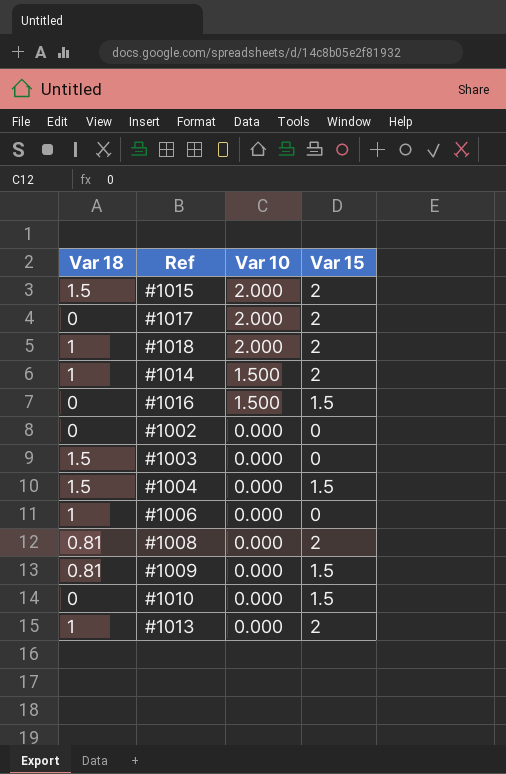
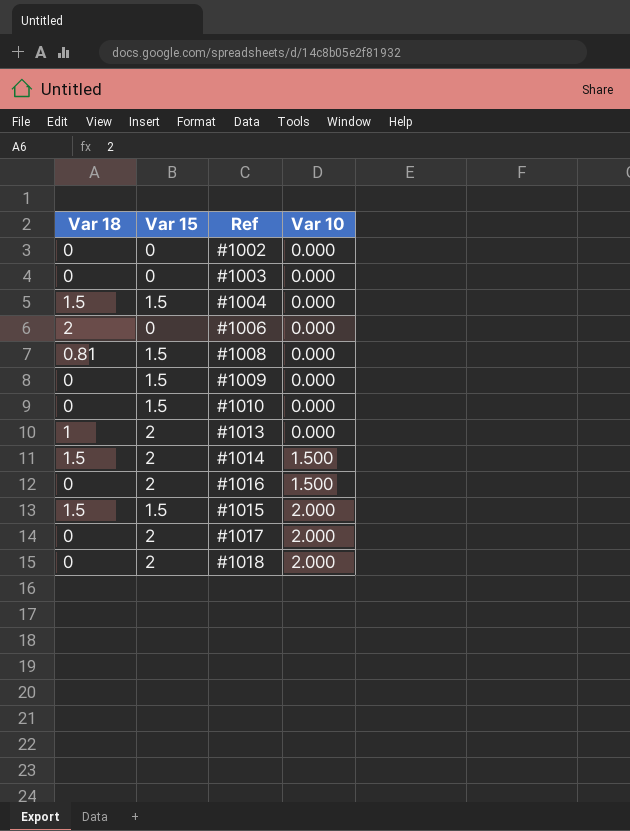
row order: Var 10 descending -> Var 10 ascending
column Var 15 | position: 4 -> 2
#1003 | Var 18: 1.5 -> 0
#1006 | Var 18: 1 -> 2
#1008 | Var 15: 2 -> 1.5
#1009 | Var 18: 0.81 -> 0
#1014 | Var 18: 1 -> 1.5
#1016 | Var 15: 1.5 -> 2
#1015 | Var 15: 2 -> 1.5
#1018 | Var 18: 1 -> 0

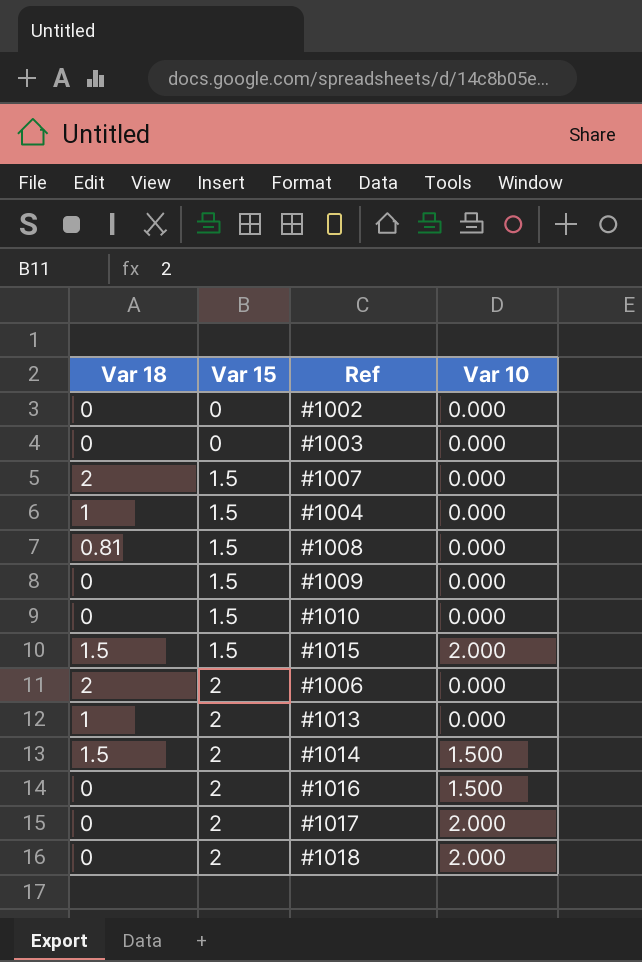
row order: Var 10 ascending -> Var 15 ascending
row #1007: none -> 2 | 1.5 | 0.000
#1004 | Var 18: 1.5 -> 1
#1006 | Var 15: 0 -> 2

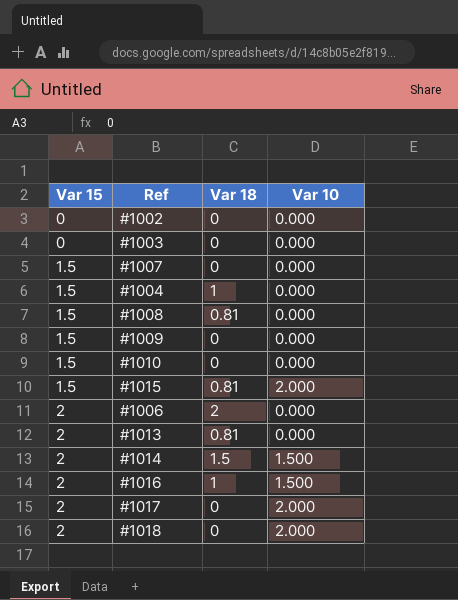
column Var 18 | position: 1 -> 3
#1007 | Var 18: 2 -> 0
#1015 | Var 18: 1.5 -> 0.81
#1013 | Var 18: 1 -> 0.81
#1016 | Var 18: 0 -> 1

